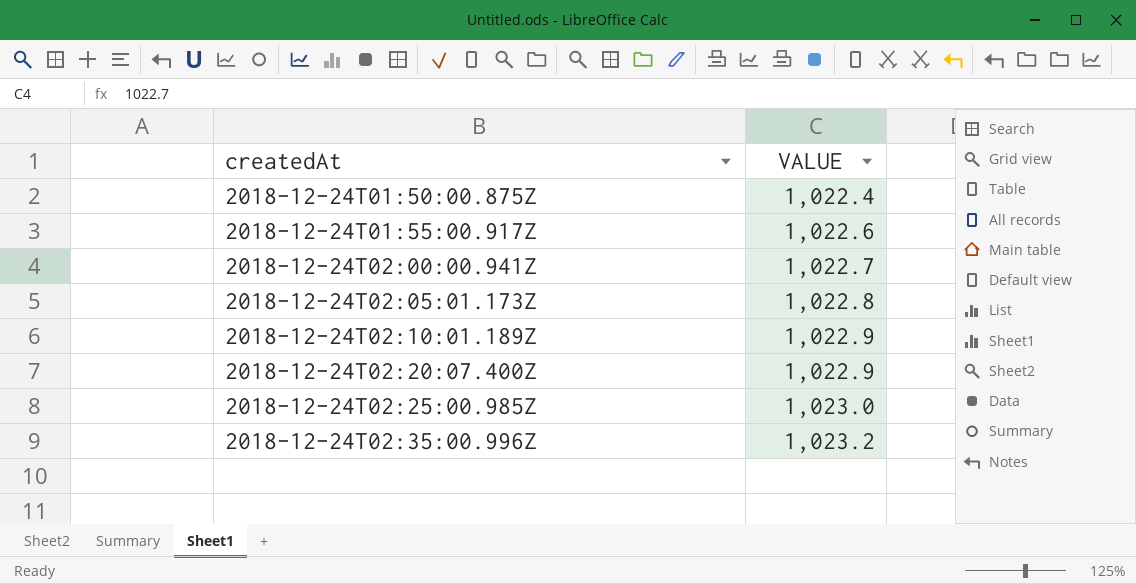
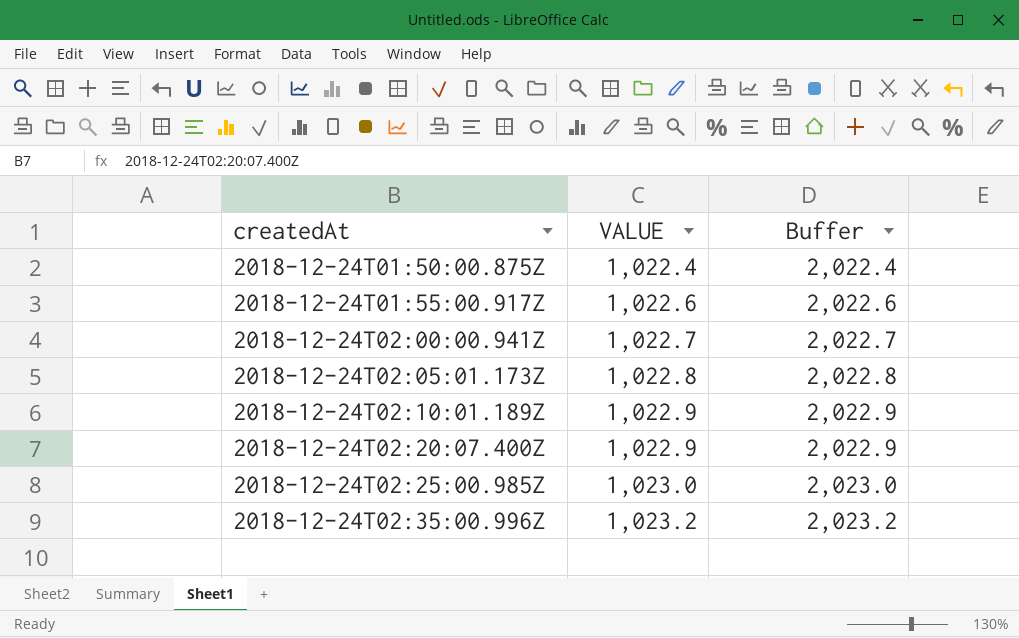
column Buffer | formula: none -> [VALUE] + 1000

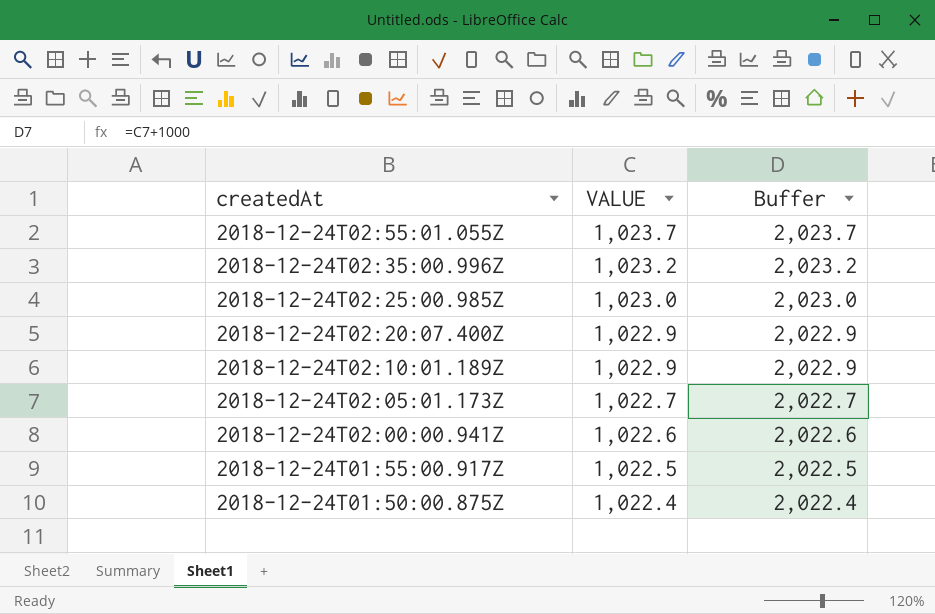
row order: createdAt ascending -> createdAt descending
row 2018-12-24T02:55:01.055Z: none -> 1,023.7 | 2,023.7
2018-12-24T02:05:01.173Z | VALUE: 1,022.8 -> 1,022.7
2018-12-24T02:05:01.173Z | Buffer: 2,022.8 -> 2,022.7
2018-12-24T02:00:00.941Z | VALUE: 1,022.7 -> 1,022.6
2018-12-24T02:00:00.941Z | Buffer: 2,022.7 -> 2,022.6
2018-12-24T01:55:00.917Z | VALUE: 1,022.6 -> 1,022.5
2018-12-24T01:55:00.917Z | Buffer: 2,022.6 -> 2,022.5

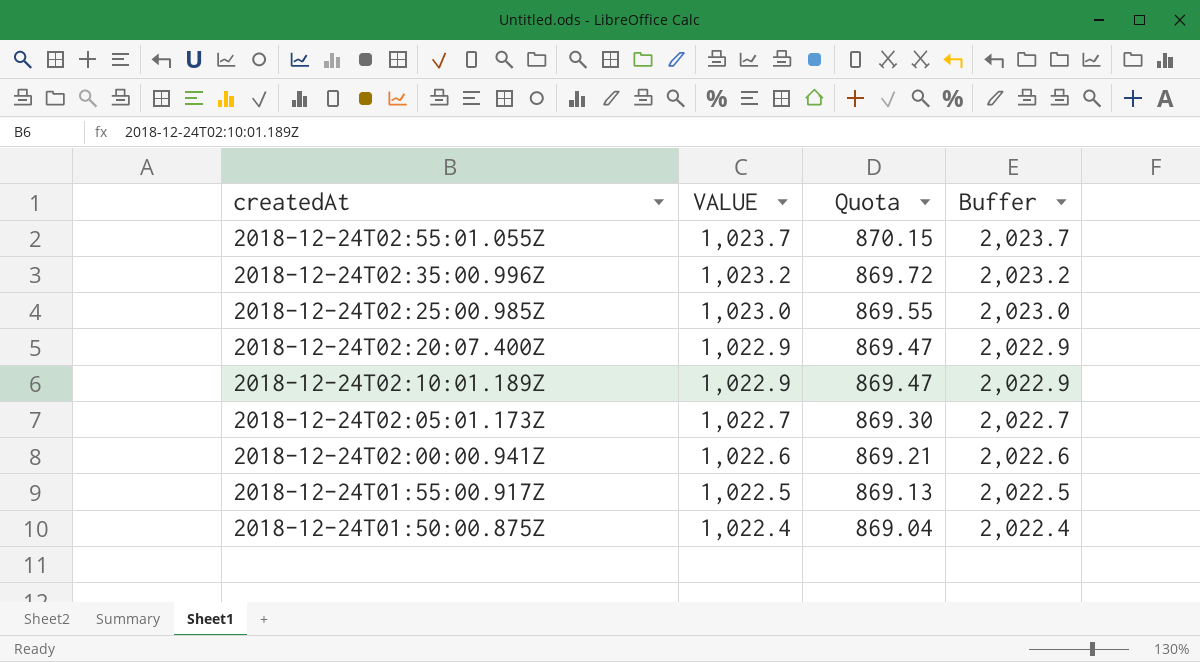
column Quota | formula: none -> [VALUE] * 0.85

